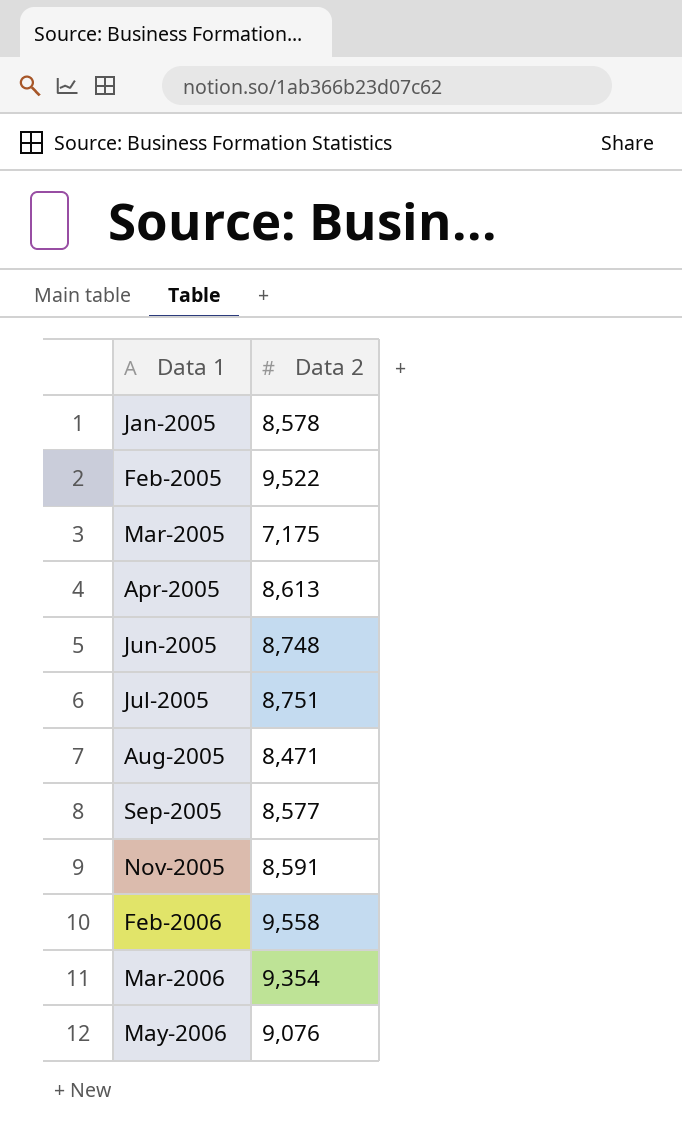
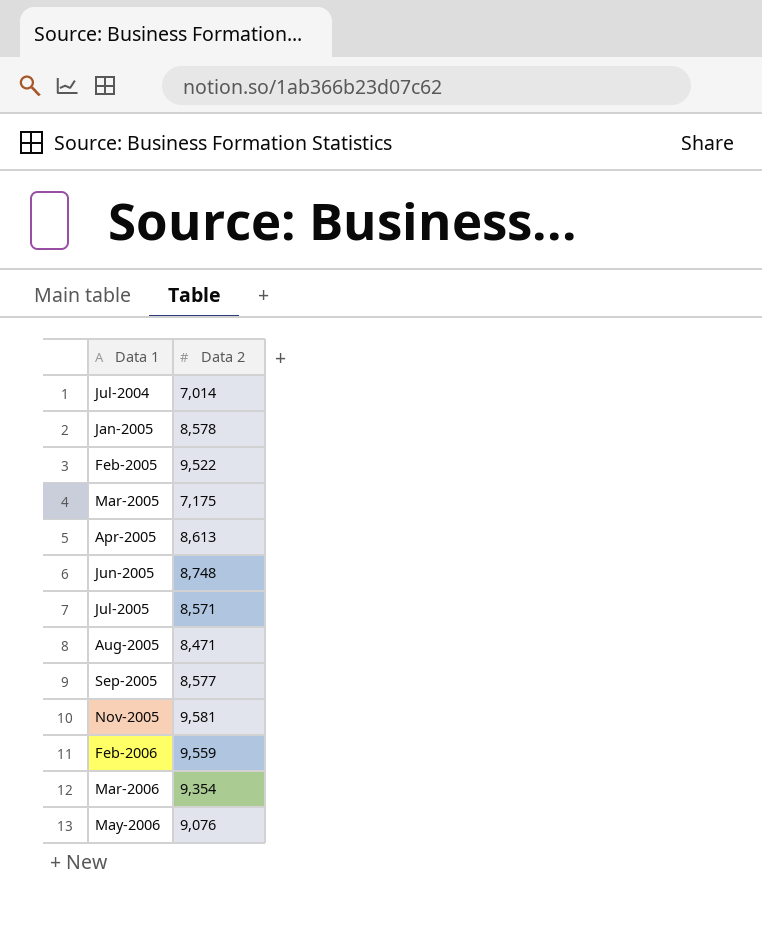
row Jul-2004: none -> 7,014
Jul-2005 | Data 2: 8,751 -> 8,571
Nov-2005 | Data 2: 8,591 -> 9,581
Feb-2006 | Data 2: 9,558 -> 9,559

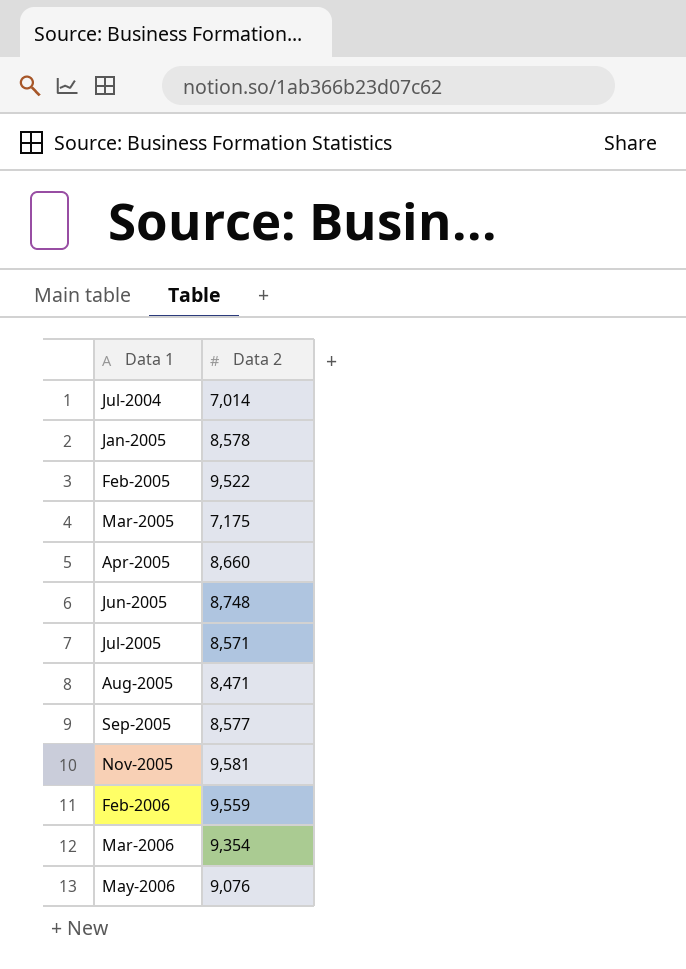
Apr-2005 | Data 2: 8,613 -> 8,660

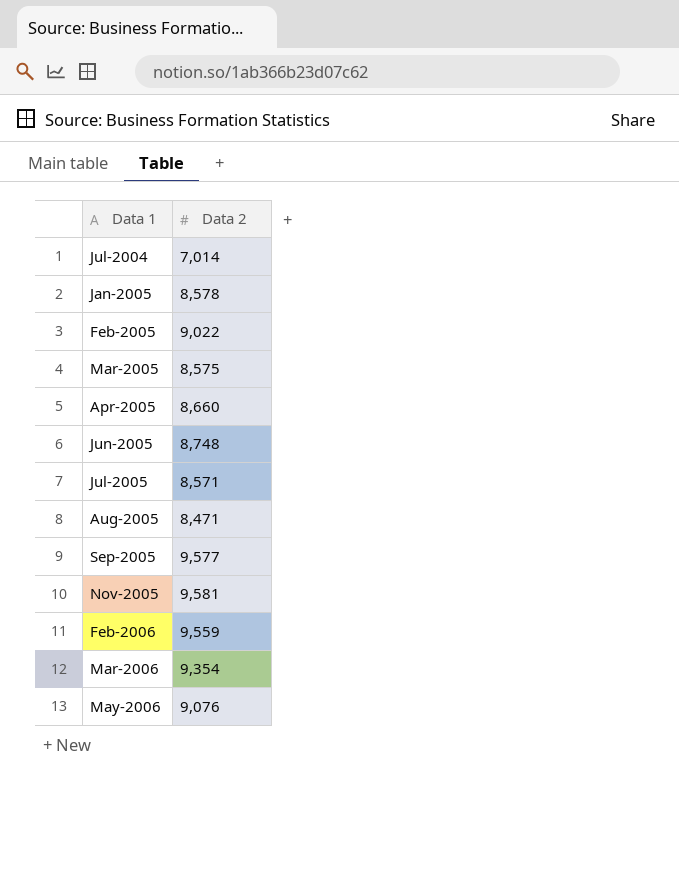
Feb-2005 | Data 2: 9,522 -> 9,022
Mar-2005 | Data 2: 7,175 -> 8,575
Sep-2005 | Data 2: 8,577 -> 9,577

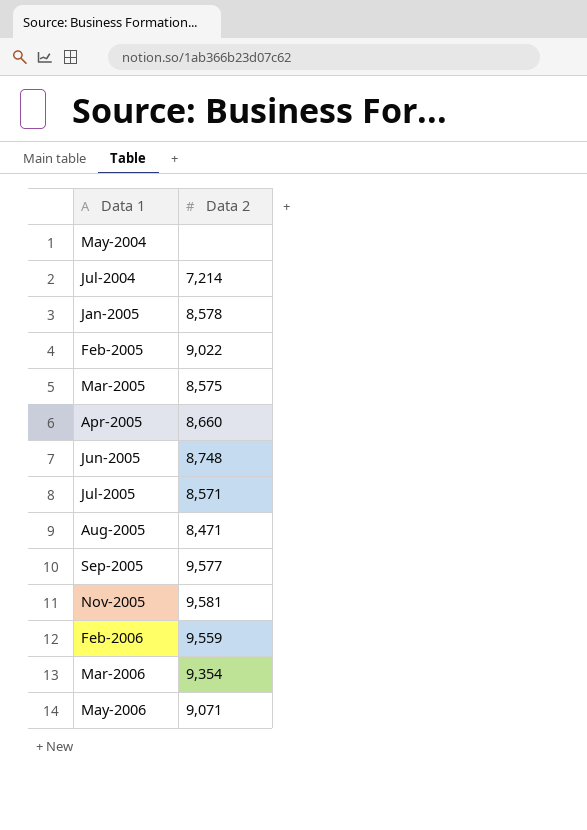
row May-2004: none -> none
Jul-2004 | Data 2: 7,014 -> 7,214
May-2006 | Data 2: 9,076 -> 9,071

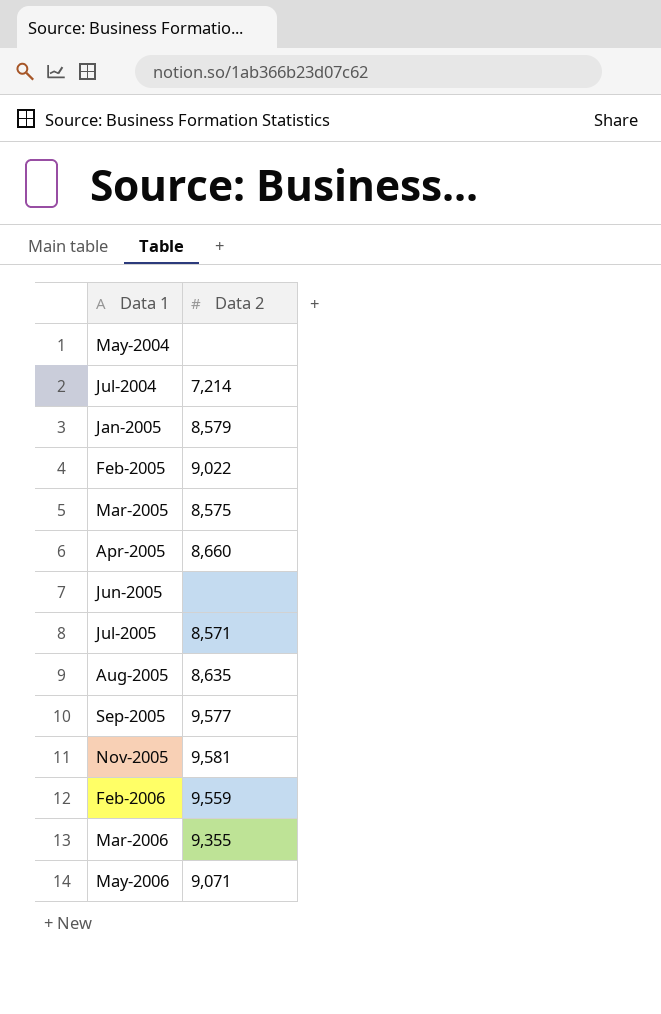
Jan-2005 | Data 2: 8,578 -> 8,579
Jun-2005 | Data 2: 8,748 -> none
Aug-2005 | Data 2: 8,471 -> 8,635
Mar-2006 | Data 2: 9,354 -> 9,355

